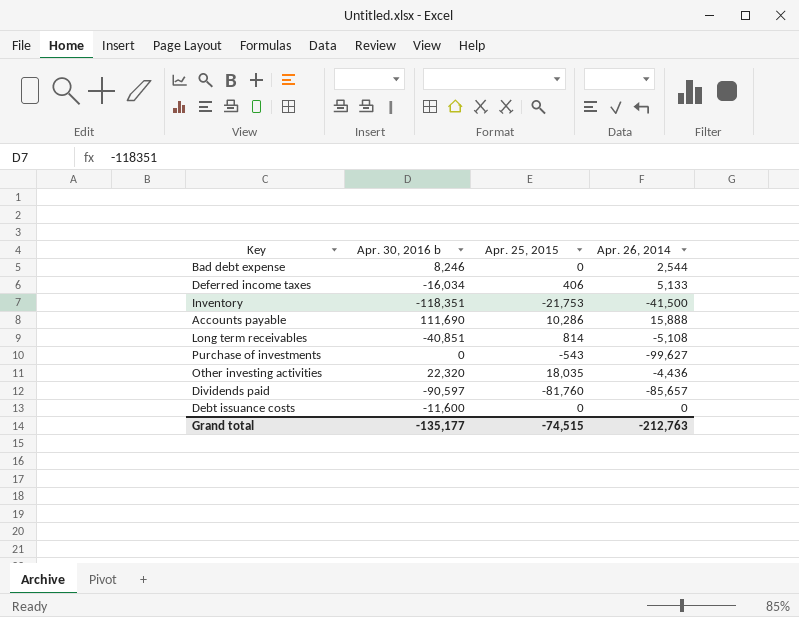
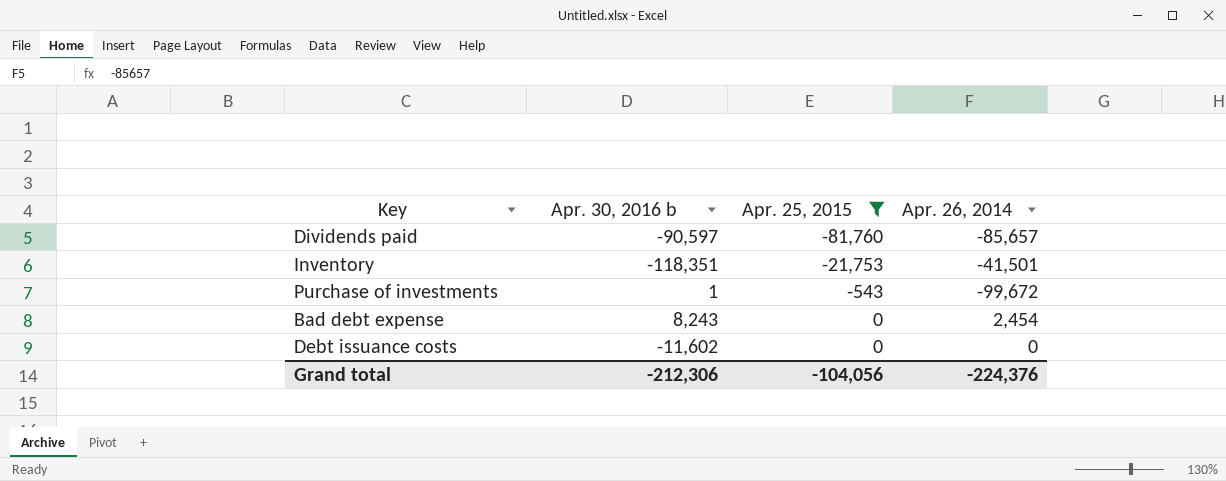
filter: none -> Apr. 25, 2015 <= 0
row order: none -> Apr. 25, 2015 ascending
Inventory | Apr. 26, 2014: -41,500 -> -41,501
Purchase of investments | Apr. 30, 2016 b: 0 -> 1
Purchase of investments | Apr. 26, 2014: -99,627 -> -99,672
Bad debt expense | Apr. 30, 2016 b: 8,246 -> 8,243
Bad debt expense | Apr. 26, 2014: 2,544 -> 2,454
Debt issuance costs | Apr. 30, 2016 b: -11,600 -> -11,602
Grand total | Apr. 30, 2016 b: -135,177 -> -212,306
Grand total | Apr. 25, 2015: -74,515 -> -104,056
Grand total | Apr. 26, 2014: -212,763 -> -224,376

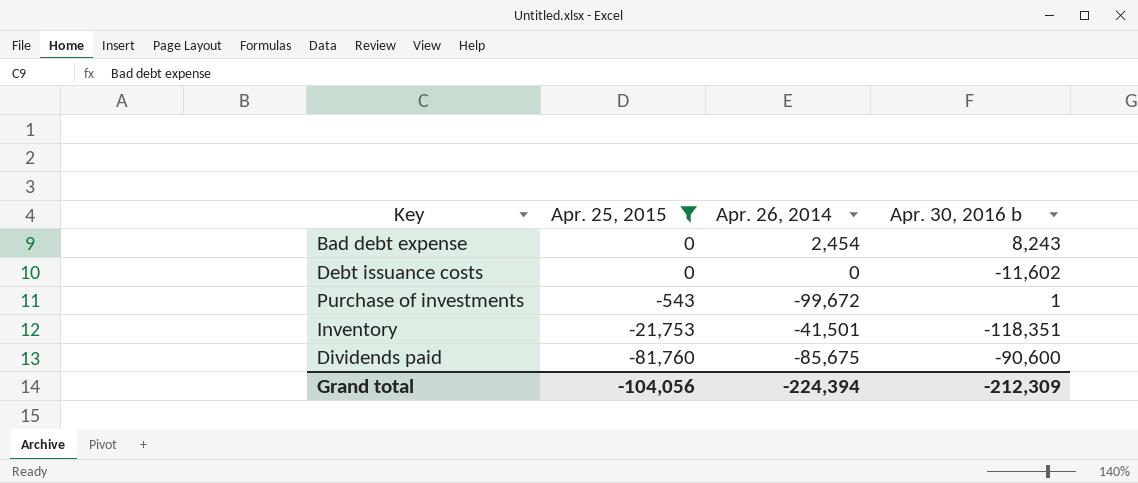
row order: Apr. 25, 2015 ascending -> Apr. 25, 2015 descending
column Apr. 30, 2016 b | position: 2 -> 4
Dividends paid | Apr. 26, 2014: -85,657 -> -85,675
Dividends paid | Apr. 30, 2016 b: -90,597 -> -90,600
Grand total | Apr. 26, 2014: -224,376 -> -224,394
Grand total | Apr. 30, 2016 b: -212,306 -> -212,309

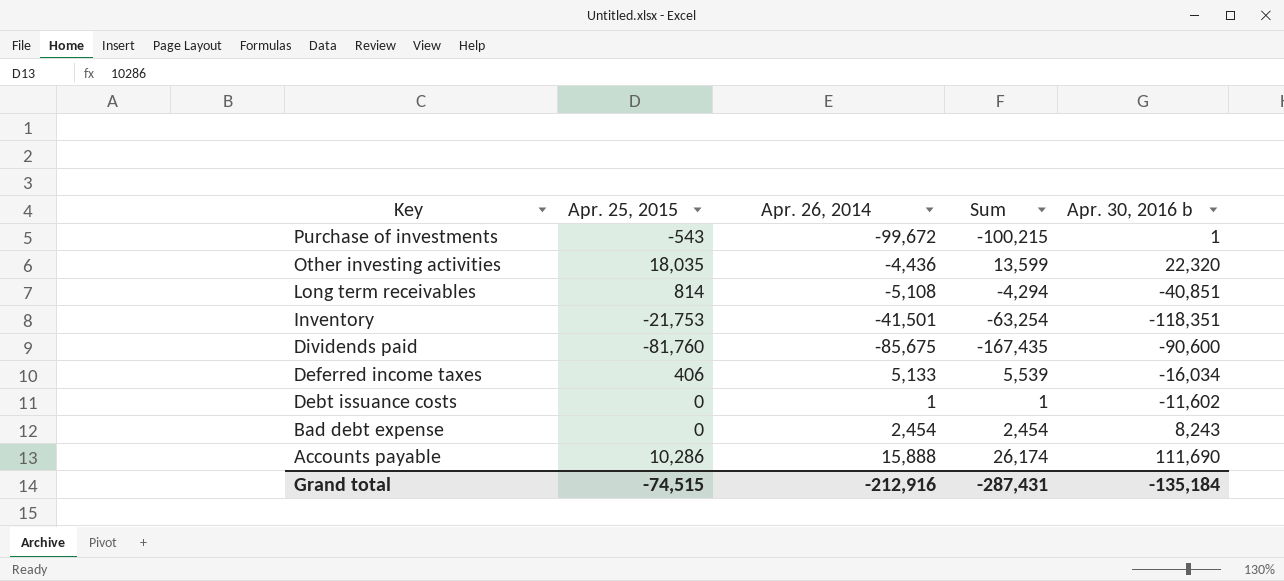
filter: Apr. 25, 2015 <= 0 -> none
row order: Apr. 25, 2015 descending -> Key descending
column Sum | formula: none -> [Apr. 25, 2015] + [Apr. 26, 2014]
Debt issuance costs | Apr. 26, 2014: 0 -> 1
Grand total | Apr. 25, 2015: -104,056 -> -74,515
Grand total | Apr. 26, 2014: -224,394 -> -212,916
Grand total | Apr. 30, 2016 b: -212,309 -> -135,184

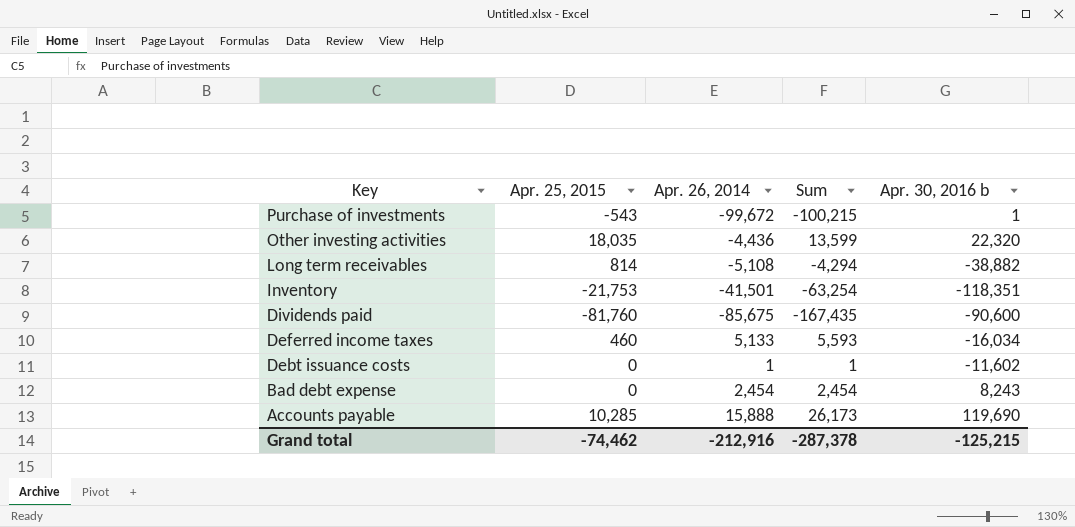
Long term receivables | Apr. 30, 2016 b: -40,851 -> -38,882
Deferred income taxes | Apr. 25, 2015: 406 -> 460
Deferred income taxes | Sum: 5,539 -> 5,593
Accounts payable | Apr. 25, 2015: 10,286 -> 10,285
Accounts payable | Sum: 26,174 -> 26,173
Accounts payable | Apr. 30, 2016 b: 111,690 -> 119,690
Grand total | Apr. 25, 2015: -74,515 -> -74,462
Grand total | Sum: -287,431 -> -287,378
Grand total | Apr. 30, 2016 b: -135,184 -> -125,215

